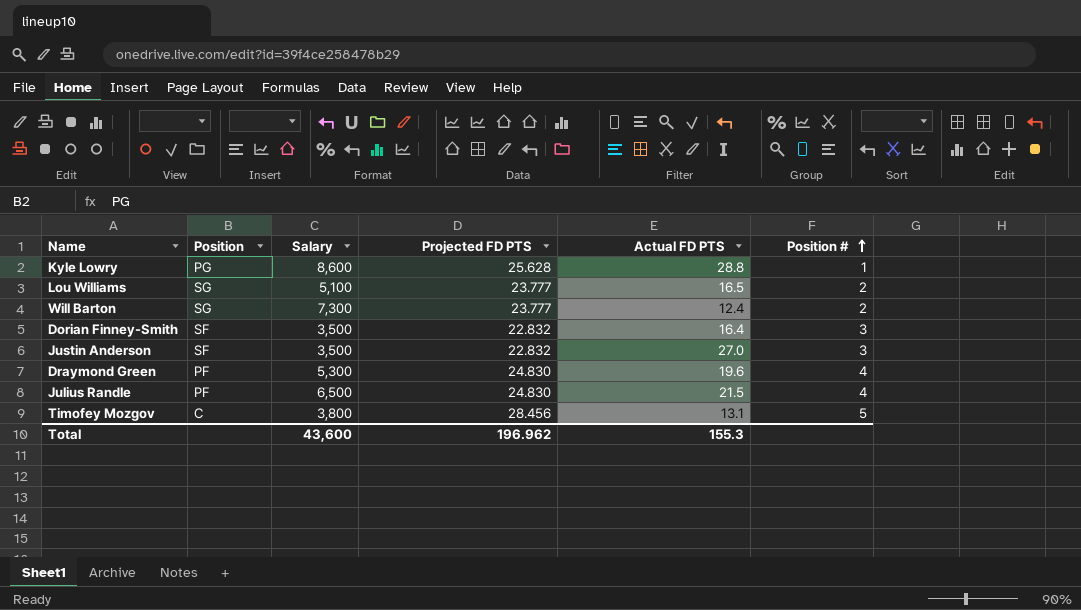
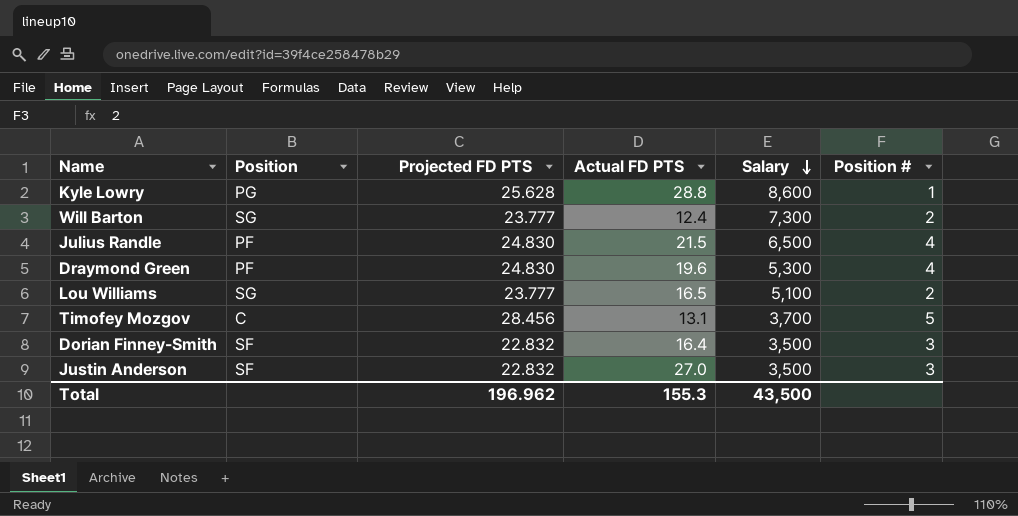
row order: Position # ascending -> Salary descending
column Salary | position: 3 -> 5
Timofey Mozgov | Salary: 3,800 -> 3,700
Total | Salary: 43,600 -> 43,500

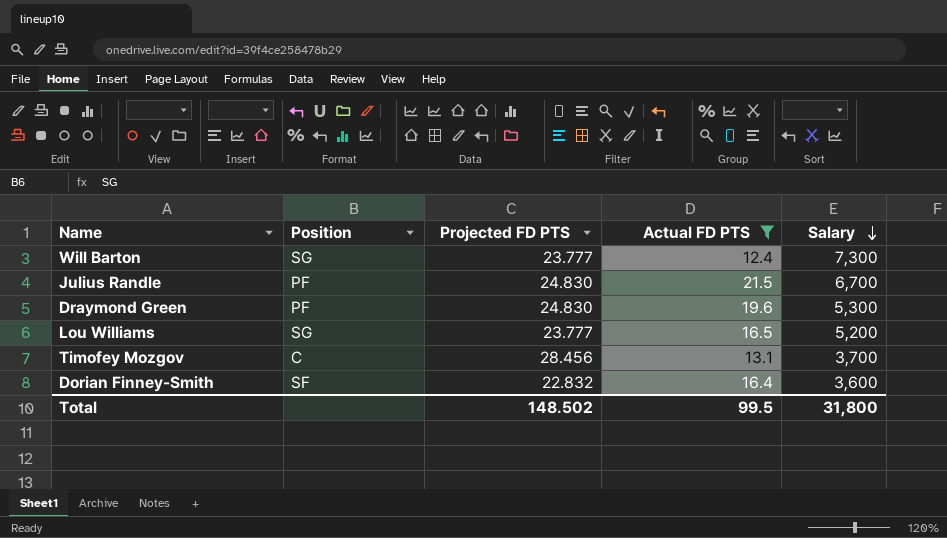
filter: none -> Actual FD PTS <= 21.5
column Position # | position: 6 -> none
Julius Randle | Salary: 6,500 -> 6,700
Lou Williams | Salary: 5,100 -> 5,200
Dorian Finney-Smith | Salary: 3,500 -> 3,600
Total | Projected FD PTS: 196.962 -> 148.502
Total | Actual FD PTS: 155.3 -> 99.5
Total | Salary: 43,500 -> 31,800

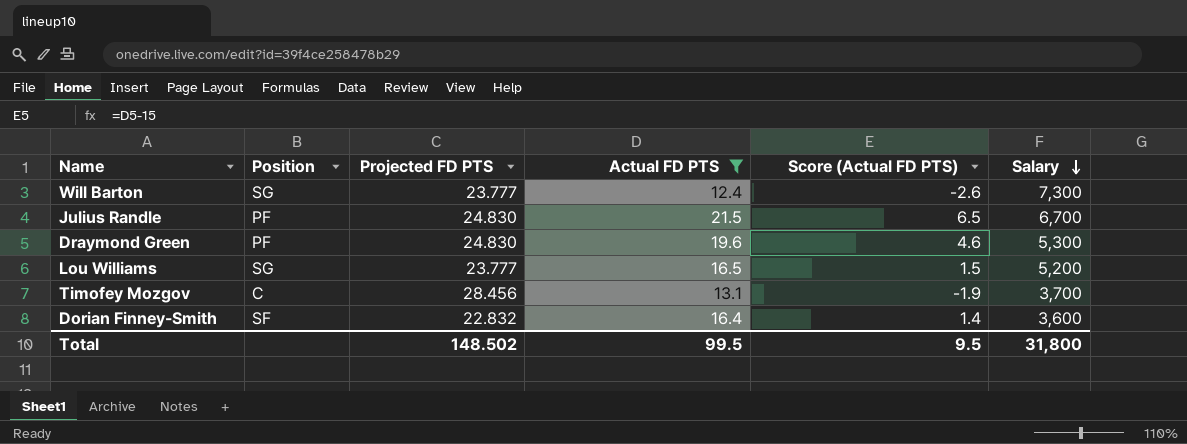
column Score (Actual FD PTS) | formula: none -> [Actual FD PTS] - 15

